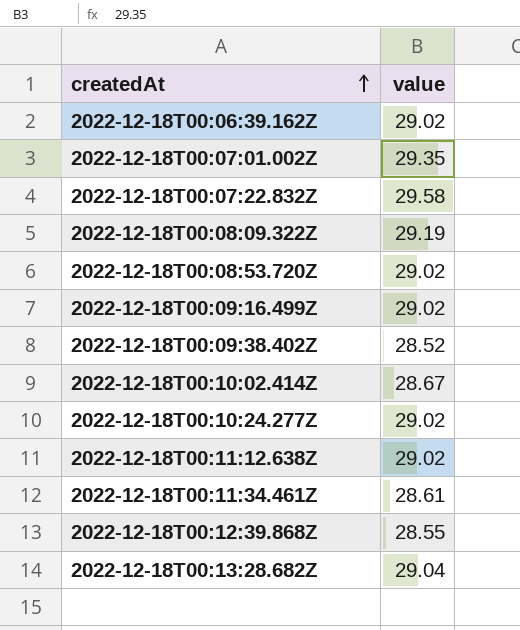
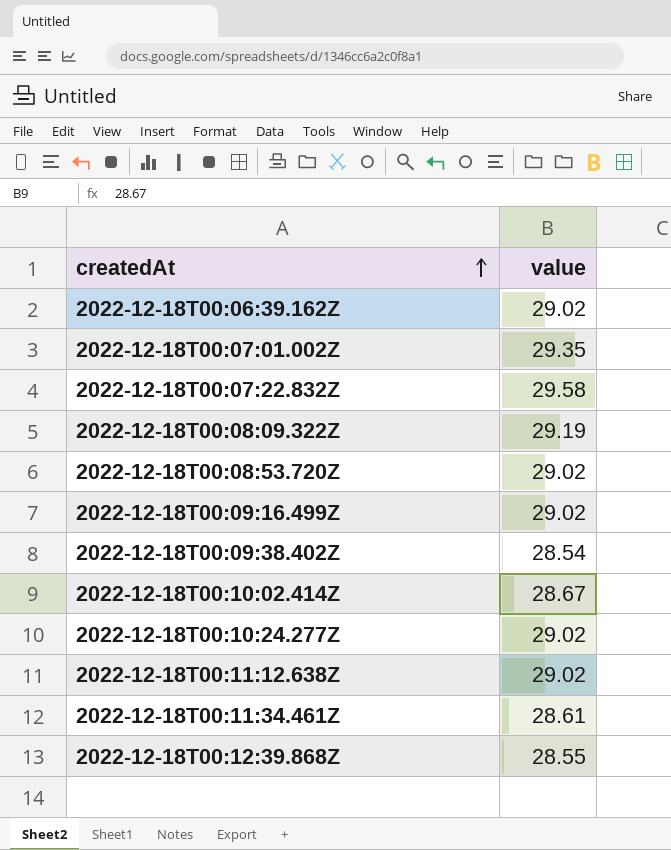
row 2022-12-18T00:13:28.682Z: 29.04 -> none
2022-12-18T00:09:38.402Z | value: 28.52 -> 28.54

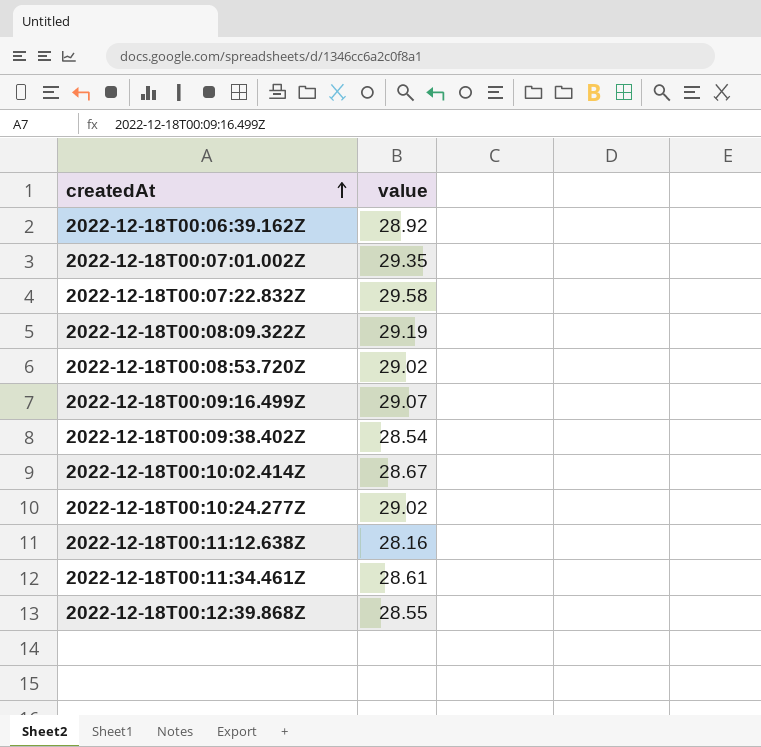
2022-12-18T00:06:39.162Z | value: 29.02 -> 28.92
2022-12-18T00:09:16.499Z | value: 29.02 -> 29.07
2022-12-18T00:11:12.638Z | value: 29.02 -> 28.16

